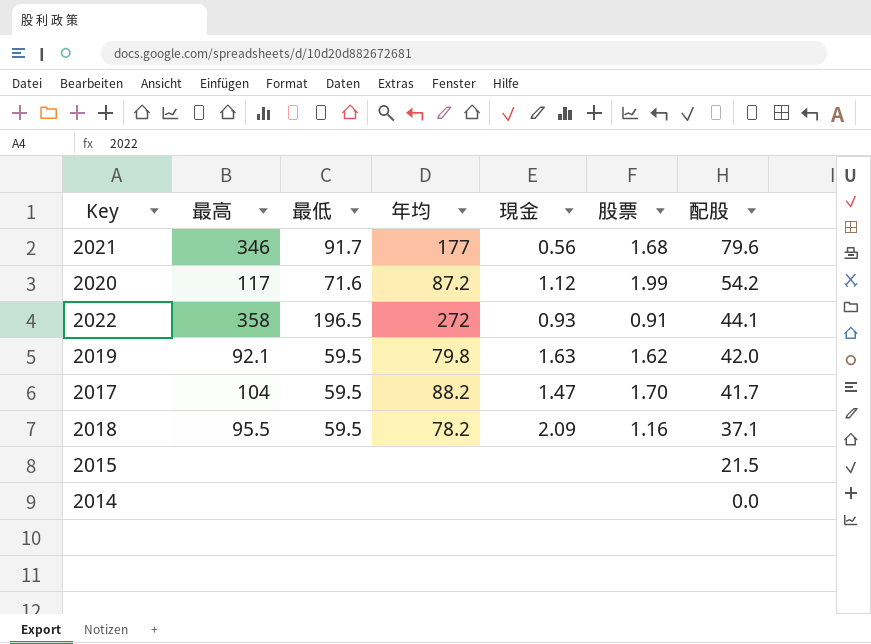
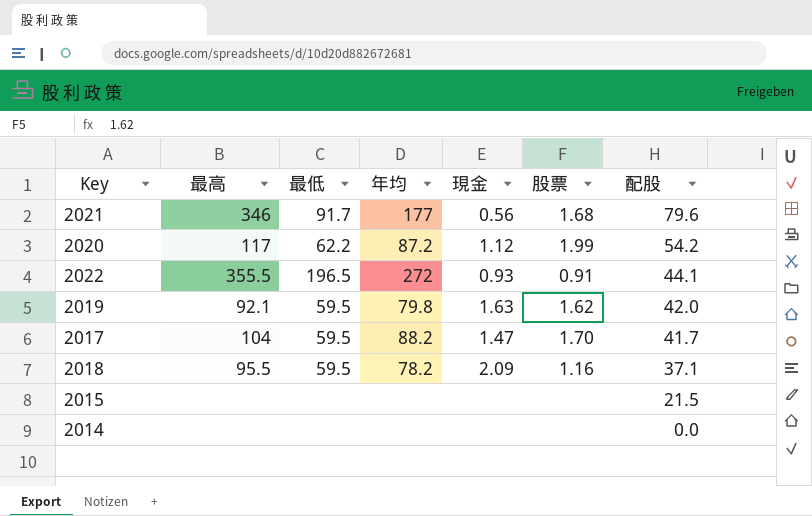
2020 | 最低: 71.6 -> 62.2
2022 | 最高: 358 -> 355.5

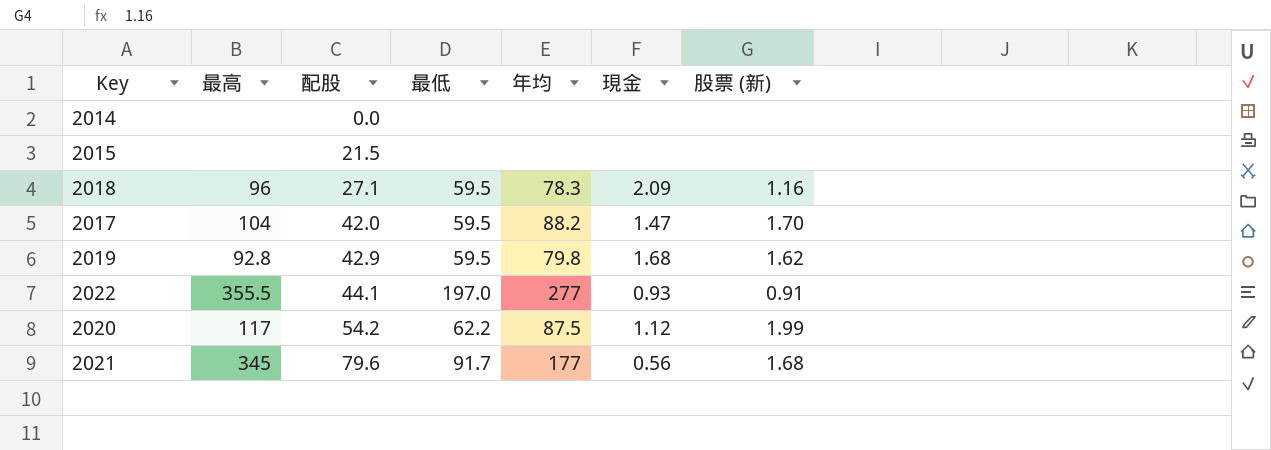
row order: 配股 descending -> 配股 ascending
column 配股 | position: 7 -> 3
column name: 股票 -> 股票 (新)
2018 | 最高: 95.5 -> 96
2018 | 配股: 37.1 -> 27.1
2018 | 年均: 78.2 -> 78.3
2017 | 配股: 41.7 -> 42.0
2019 | 最高: 92.1 -> 92.8
2019 | 配股: 42.0 -> 42.9
2019 | 現金: 1.63 -> 1.68
2022 | 最低: 196.5 -> 197.0
2022 | 年均: 272 -> 277
2020 | 年均: 87.2 -> 87.5
2021 | 最高: 346 -> 345

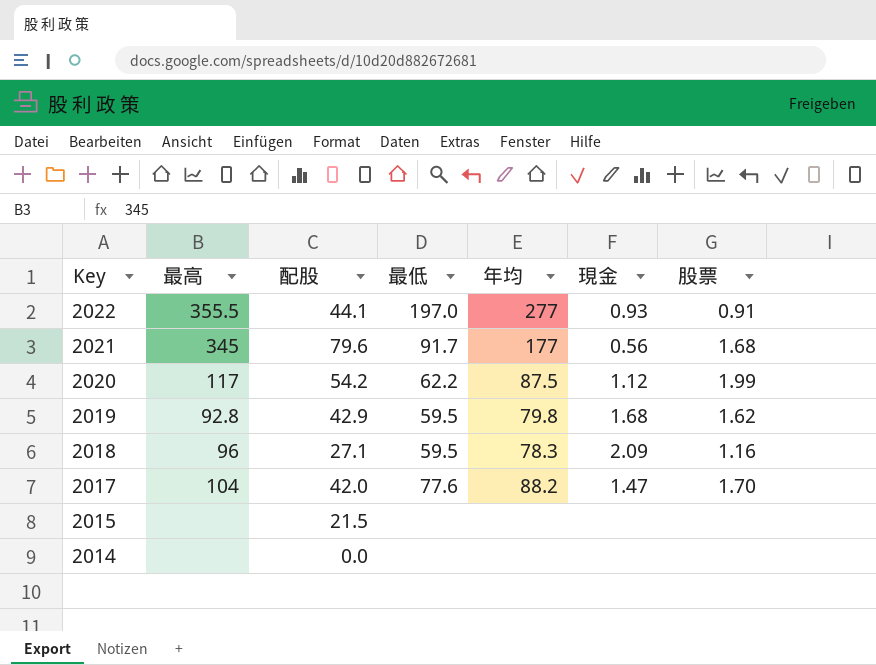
row order: 配股 ascending -> Key descending
column name: 股票 (新) -> 股票
2017 | 最低: 59.5 -> 77.6

